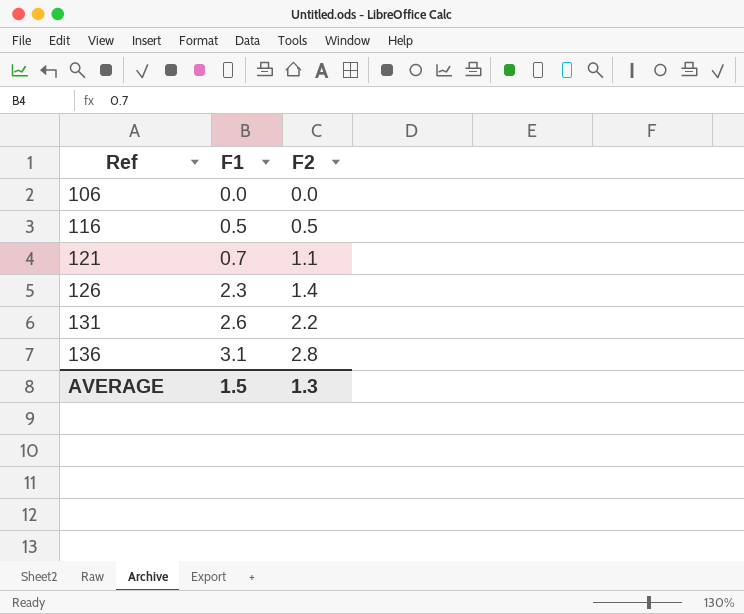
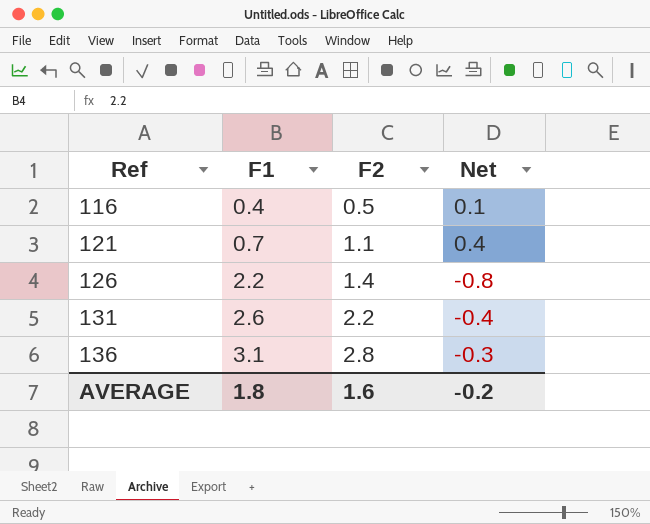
column Net | formula: none -> [F2] - [F1]
row 106: 0.0 | 0.0 -> none
116 | F1: 0.5 -> 0.4
126 | F1: 2.3 -> 2.2
AVERAGE | F1: 1.5 -> 1.8
AVERAGE | F2: 1.3 -> 1.6

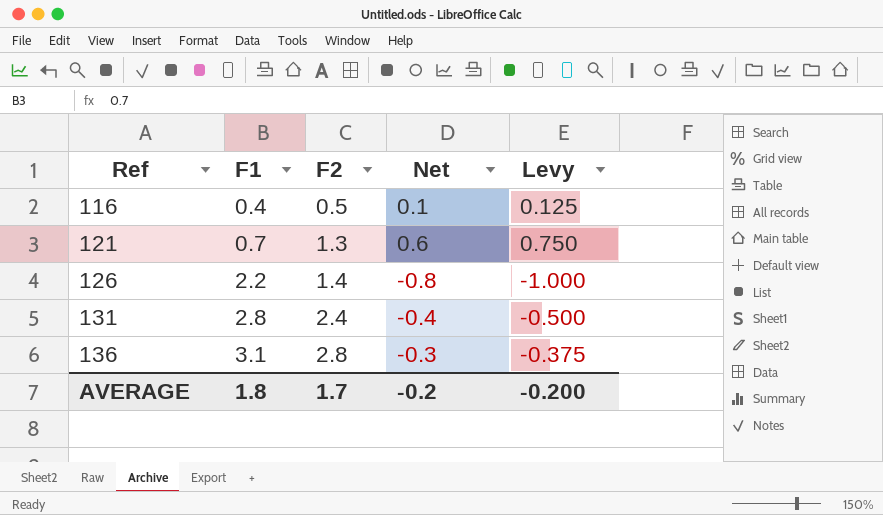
column Levy | formula: none -> [Net] * 1.25
121 | F2: 1.1 -> 1.3
121 | Net: 0.4 -> 0.6
131 | F1: 2.6 -> 2.8
131 | F2: 2.2 -> 2.4
AVERAGE | F2: 1.6 -> 1.7

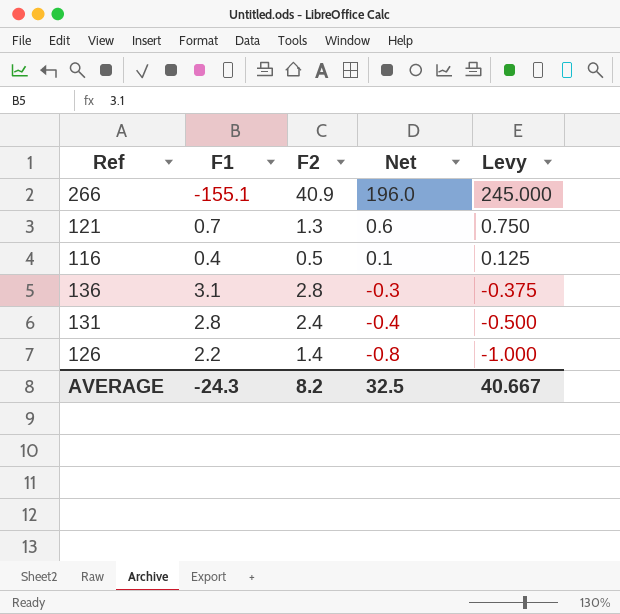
row order: Ref ascending -> Net descending
row 266: none -> -155.1 | 40.9 | 196.0 | 245.000
AVERAGE | F1: 1.8 -> -24.3
AVERAGE | F2: 1.7 -> 8.2
AVERAGE | Net: -0.2 -> 32.5
AVERAGE | Levy: -0.200 -> 40.667

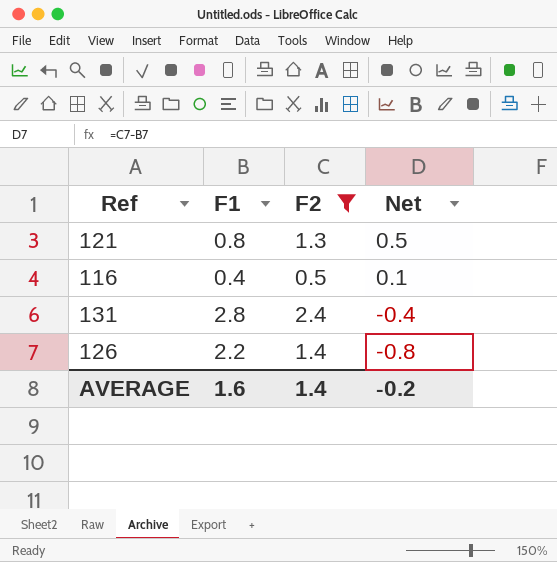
filter: none -> F2 <= 2.4
column Levy | formula: [Net] * 1.25 -> none
121 | F1: 0.7 -> 0.8
121 | Net: 0.6 -> 0.5
AVERAGE | F1: -24.3 -> 1.6
AVERAGE | F2: 8.2 -> 1.4
AVERAGE | Net: 32.5 -> -0.2

